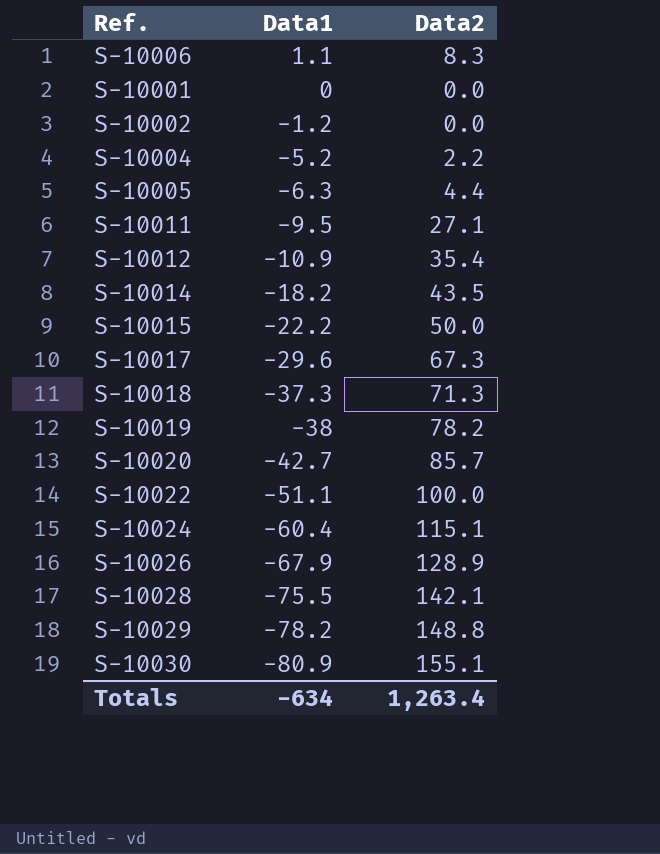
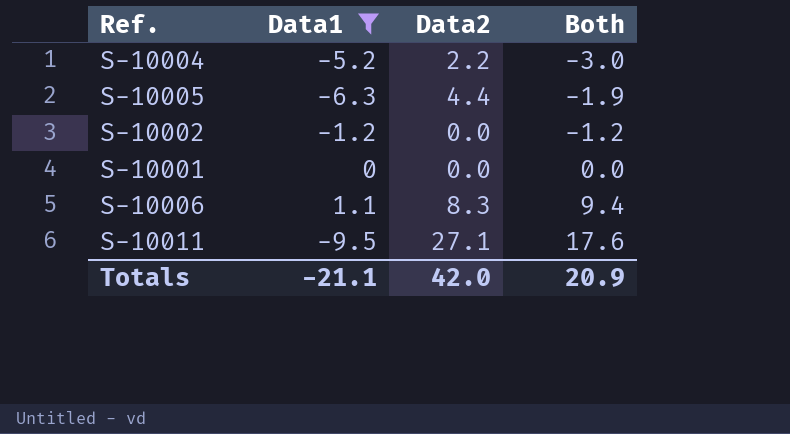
filter: none -> Data1 >= -9.5
row order: Data1 descending -> Both ascending
column Both | formula: none -> [Data1] + [Data2]
Totals | Data1: -634 -> -21.1
Totals | Data2: 1,263.4 -> 42.0

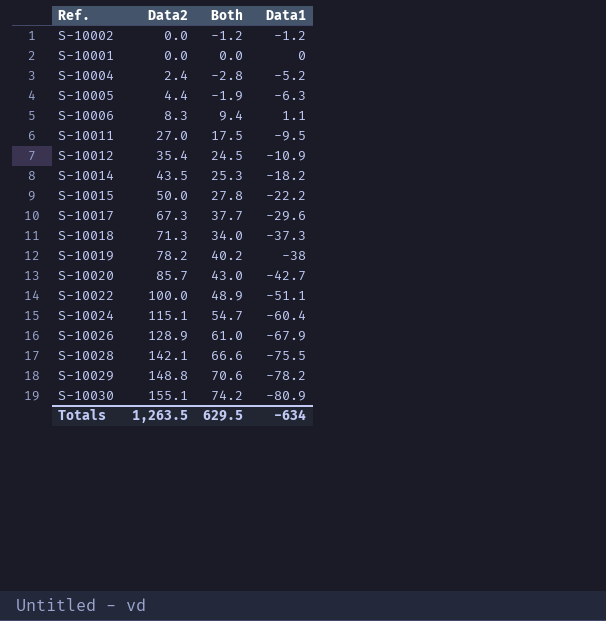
filter: Data1 >= -9.5 -> none
row order: Both ascending -> Data2 ascending
column Data1 | position: 2 -> 4
S-10004 | Data2: 2.2 -> 2.4
S-10004 | Both: -3.0 -> -2.8
S-10011 | Data2: 27.1 -> 27.0
S-10011 | Both: 17.6 -> 17.5
Totals | Data2: 42.0 -> 1,263.5
Totals | Both: 20.9 -> 629.5
Totals | Data1: -21.1 -> -634

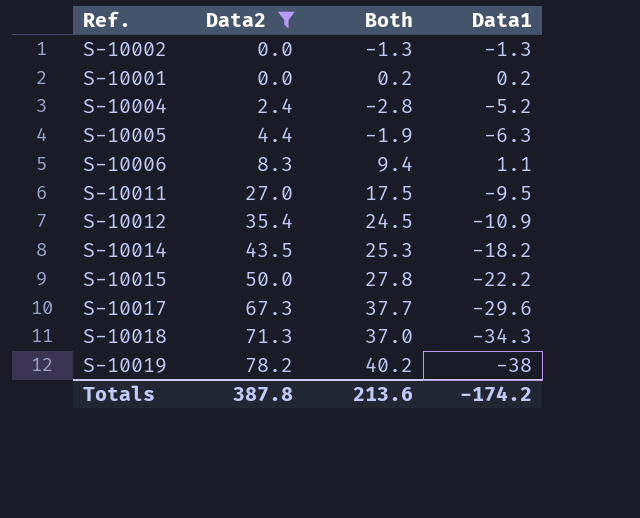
filter: none -> Data2 <= 78.2
S-10002 | Both: -1.2 -> -1.3
S-10002 | Data1: -1.2 -> -1.3
S-10001 | Both: 0.0 -> 0.2
S-10001 | Data1: 0 -> 0.2
S-10018 | Both: 34.0 -> 37.0
S-10018 | Data1: -37.3 -> -34.3
Totals | Data2: 1,263.5 -> 387.8
Totals | Both: 629.5 -> 213.6
Totals | Data1: -634 -> -174.2

